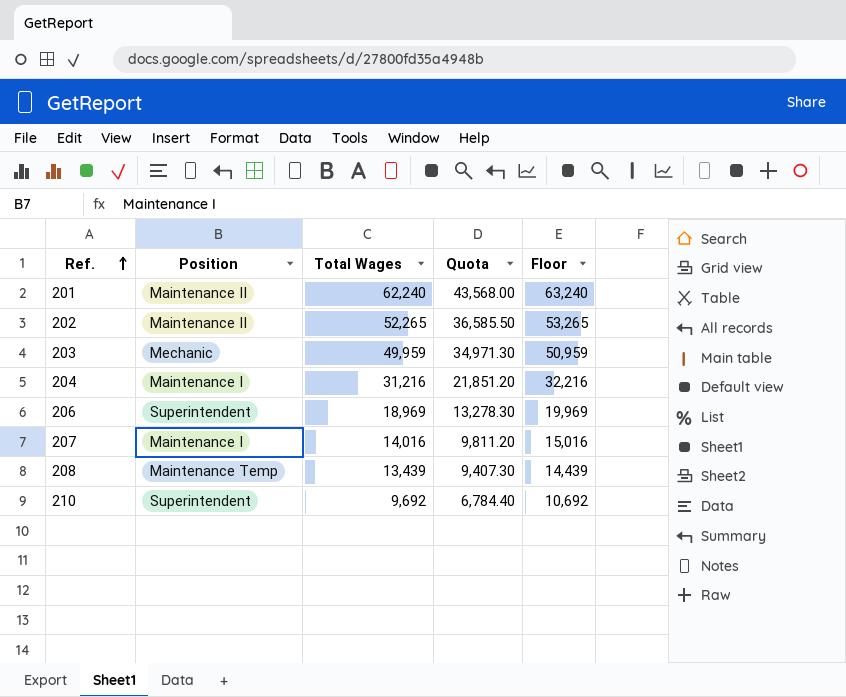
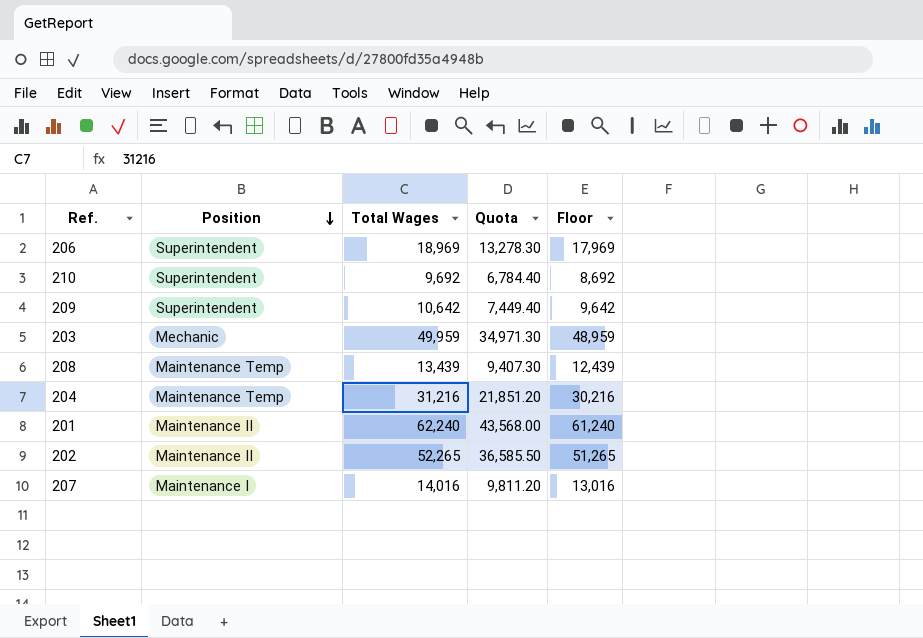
row order: Ref. ascending -> Position descending
column Floor | formula: [Total Wages] + 1000 -> [Total Wages] - 1000
row 209: none -> Superintendent | 10,642 | 7,449.40 | 9,642
204 | Position: Maintenance I -> Maintenance Temp

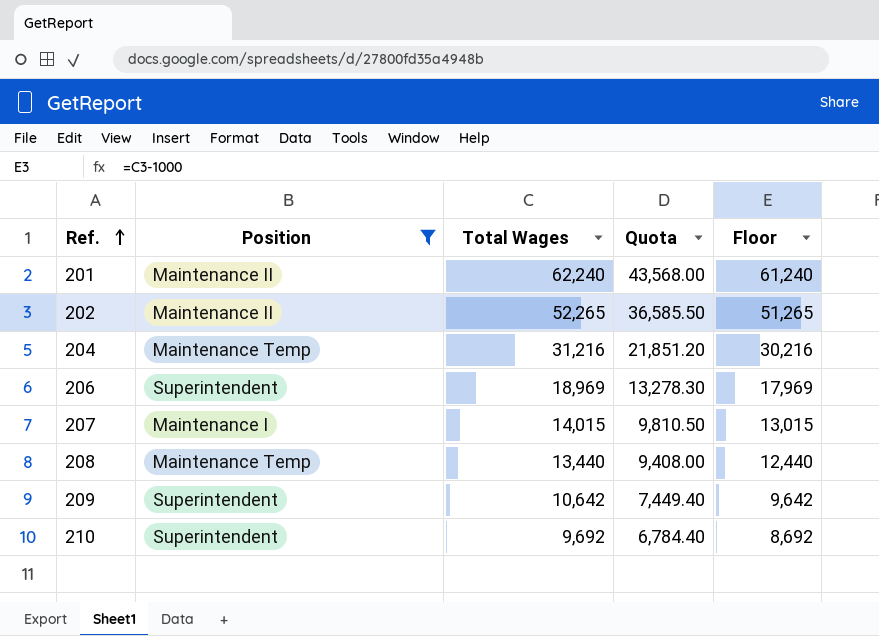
filter: none -> Position != Mechanic
row order: Position descending -> Ref. ascending
207 | Total Wages: 14,016 -> 14,015
207 | Quota: 9,811.20 -> 9,810.50
207 | Floor: 13,016 -> 13,015
208 | Total Wages: 13,439 -> 13,440
208 | Quota: 9,407.30 -> 9,408.00
208 | Floor: 12,439 -> 12,440

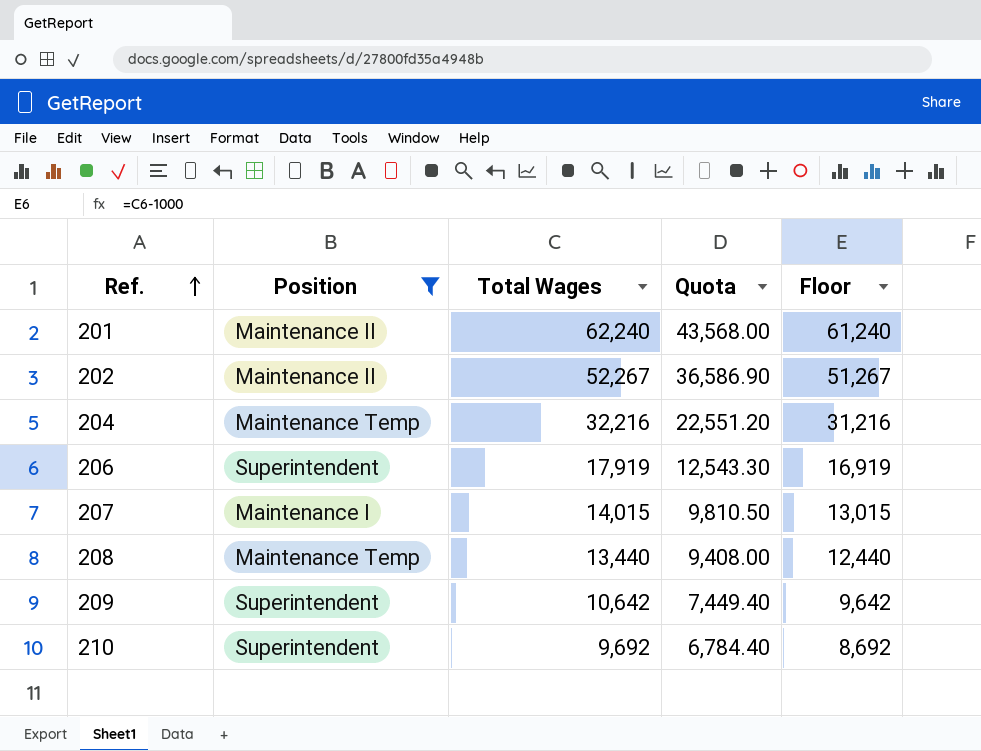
202 | Total Wages: 52,265 -> 52,267
202 | Quota: 36,585.50 -> 36,586.90
202 | Floor: 51,265 -> 51,267
204 | Total Wages: 31,216 -> 32,216
204 | Quota: 21,851.20 -> 22,551.20
204 | Floor: 30,216 -> 31,216
206 | Total Wages: 18,969 -> 17,919
206 | Quota: 13,278.30 -> 12,543.30
206 | Floor: 17,969 -> 16,919

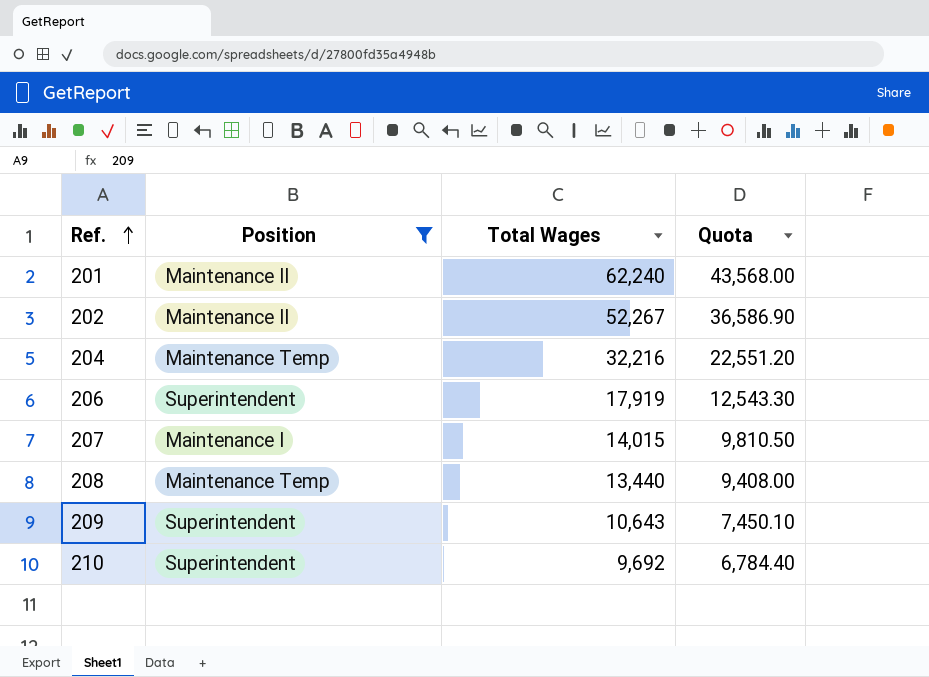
column Floor | formula: [Total Wages] - 1000 -> none
209 | Total Wages: 10,642 -> 10,643
209 | Quota: 7,449.40 -> 7,450.10

